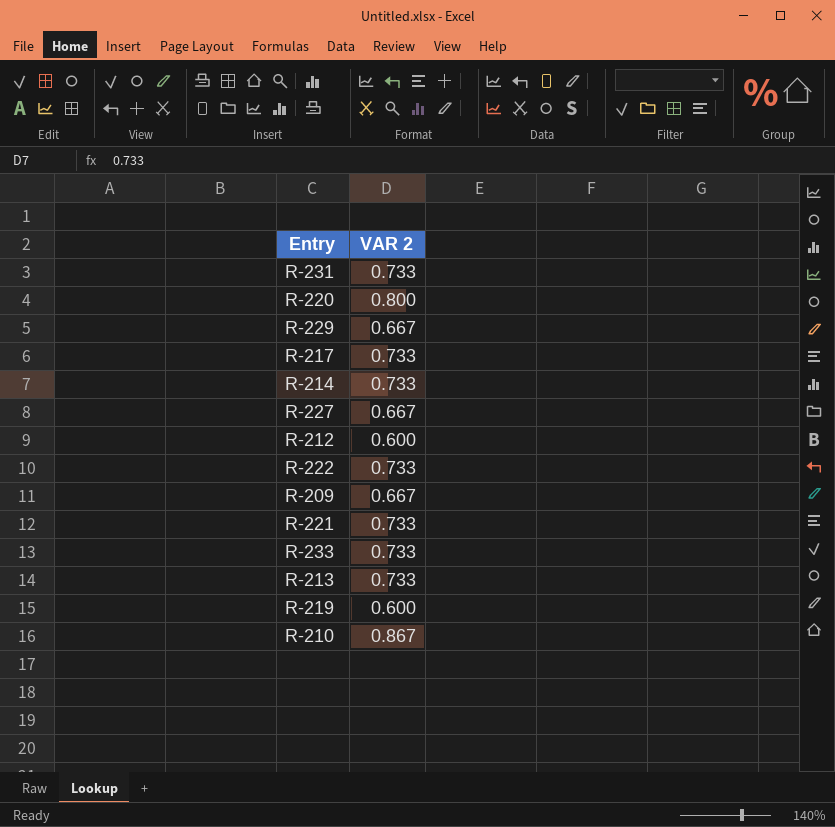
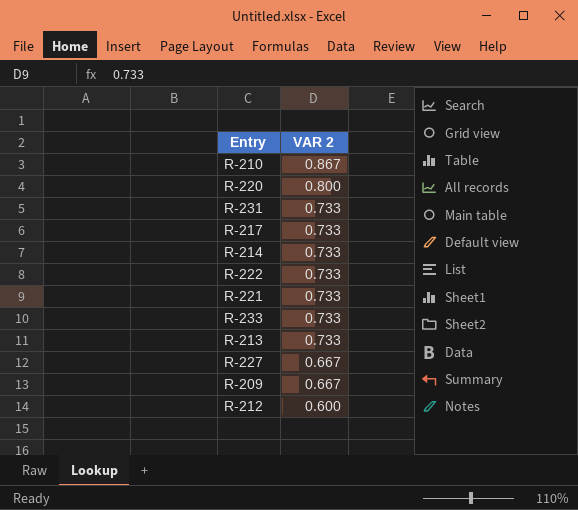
row order: none -> VAR 2 descending
row R-229: 0.667 -> none
row R-219: 0.600 -> none

